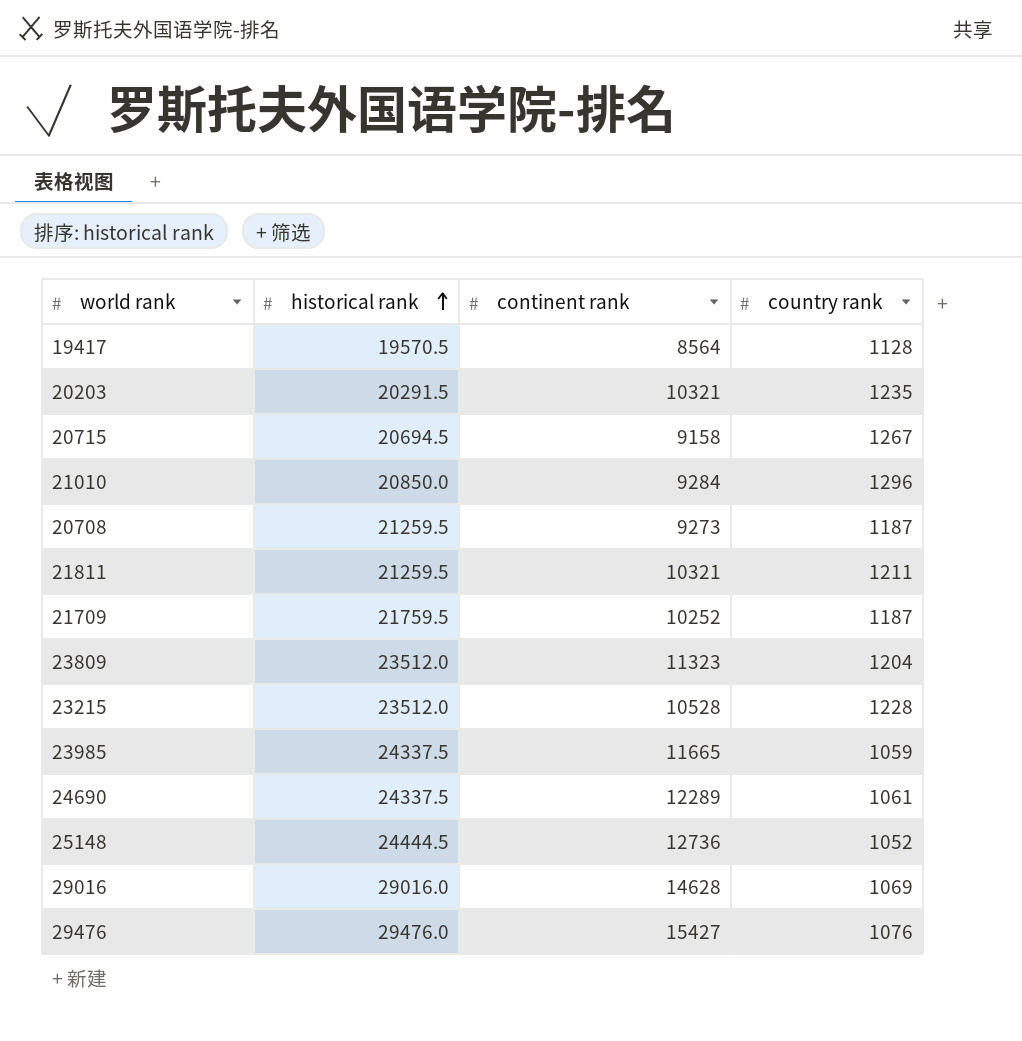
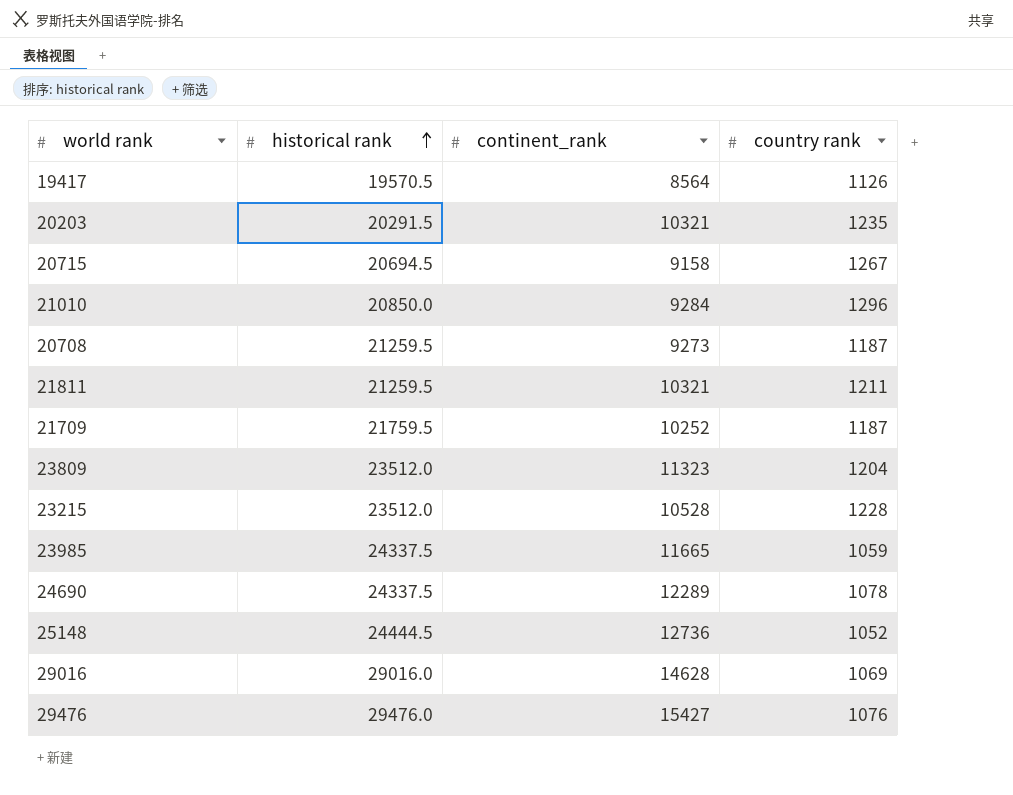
column name: continent rank -> continent_rank
19417 | country rank: 1128 -> 1126
24690 | country rank: 1061 -> 1078

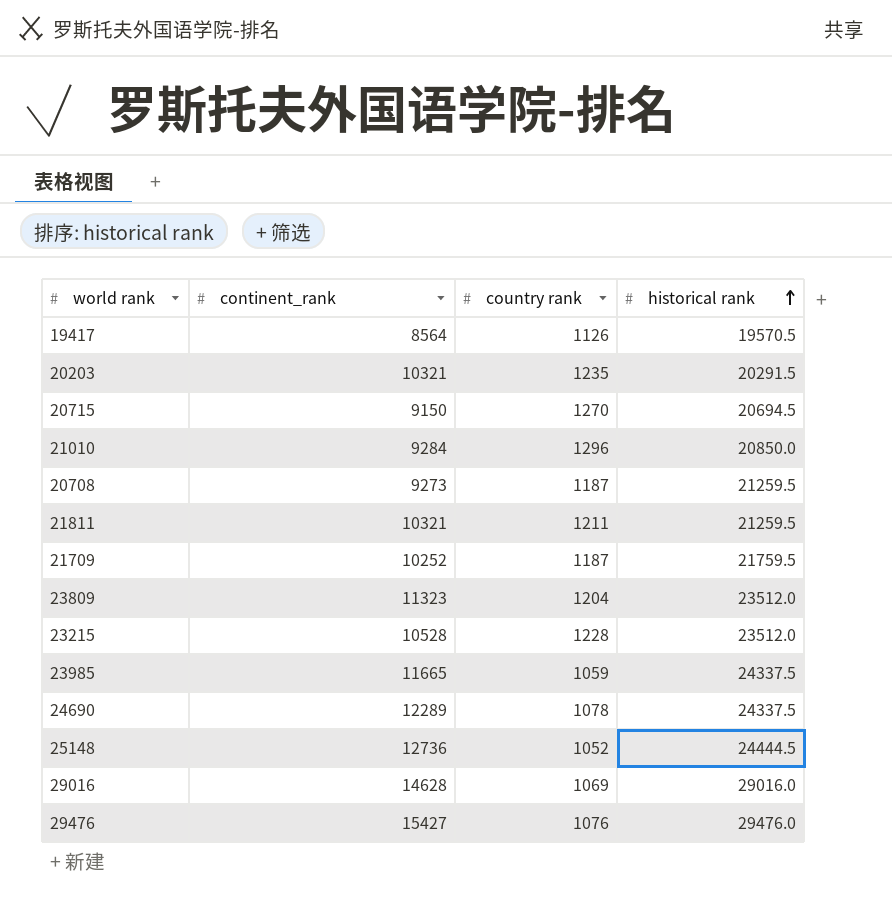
column historical rank | position: 2 -> 4
20715 | continent_rank: 9158 -> 9150
20715 | country rank: 1267 -> 1270

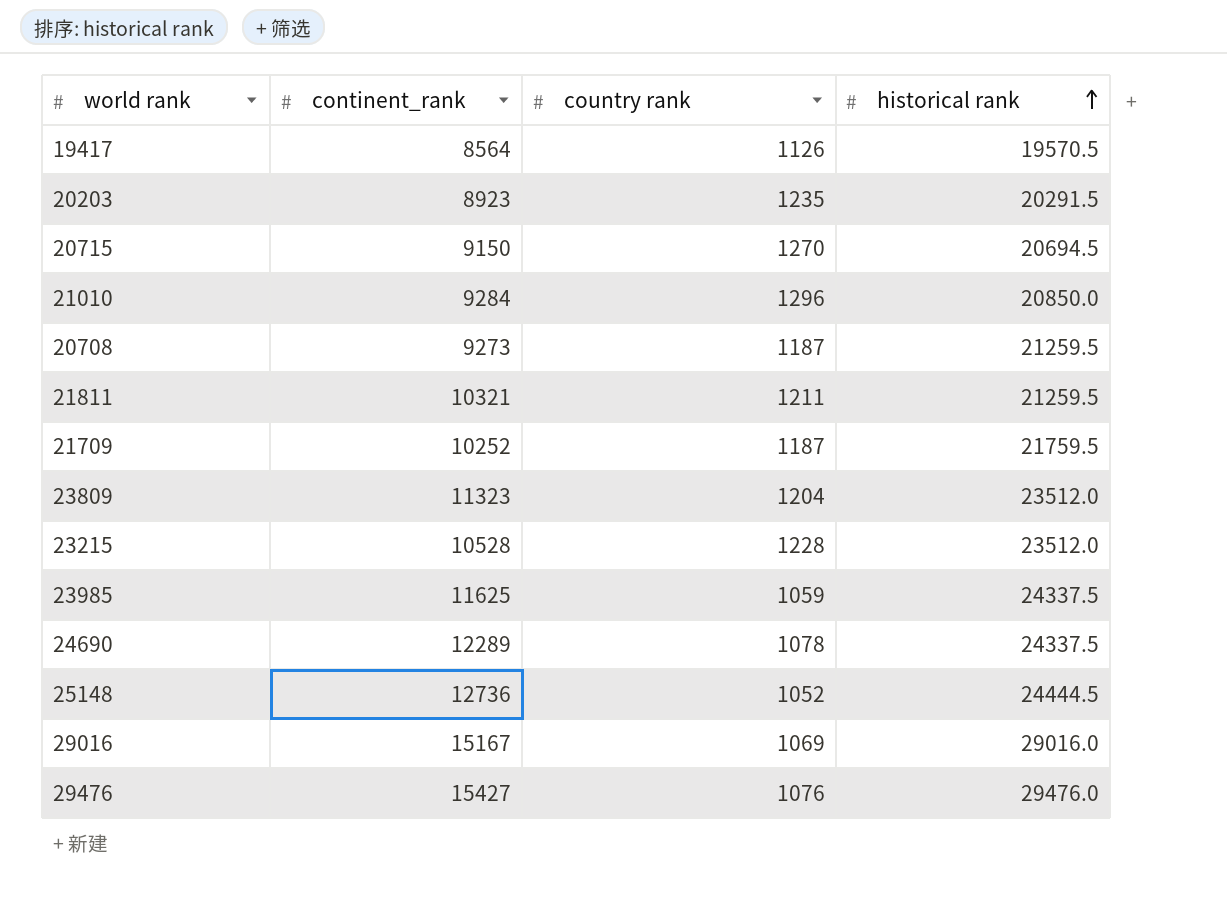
20203 | continent_rank: 10321 -> 8923
23985 | continent_rank: 11665 -> 11625
29016 | continent_rank: 14628 -> 15167

